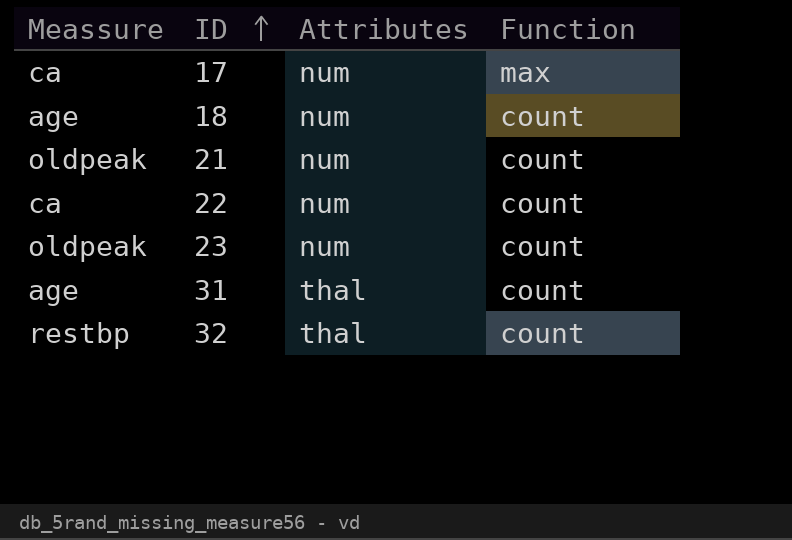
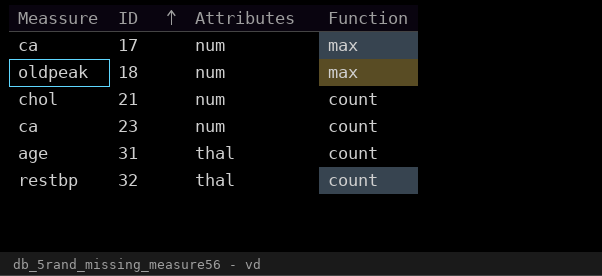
row 22: ca | num | count -> none
18 | Meassure: age -> oldpeak
18 | Function: count -> max
21 | Meassure: oldpeak -> chol
23 | Meassure: oldpeak -> ca

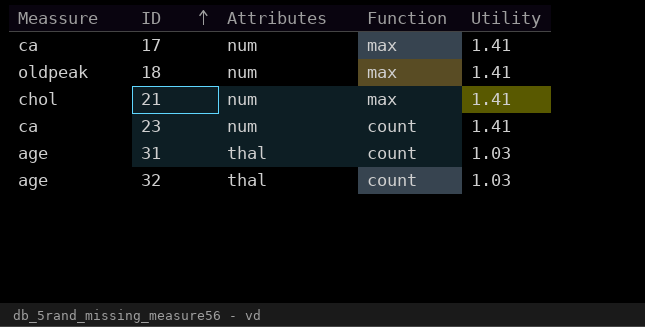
column Utility | position: none -> 5
21 | Function: count -> max
32 | Meassure: restbp -> age

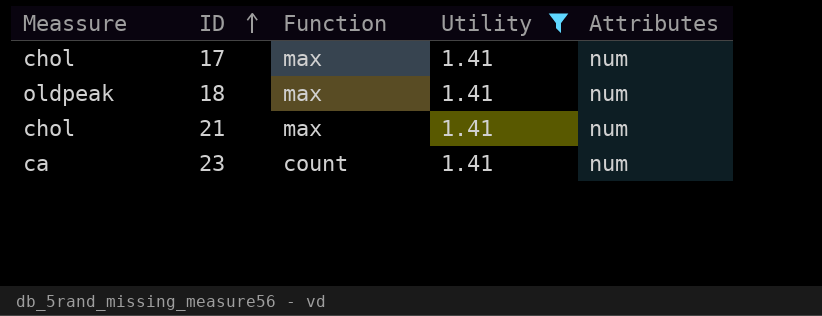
filter: none -> Utility = 1.41
column Attributes | position: 3 -> 5
17 | Meassure: ca -> chol

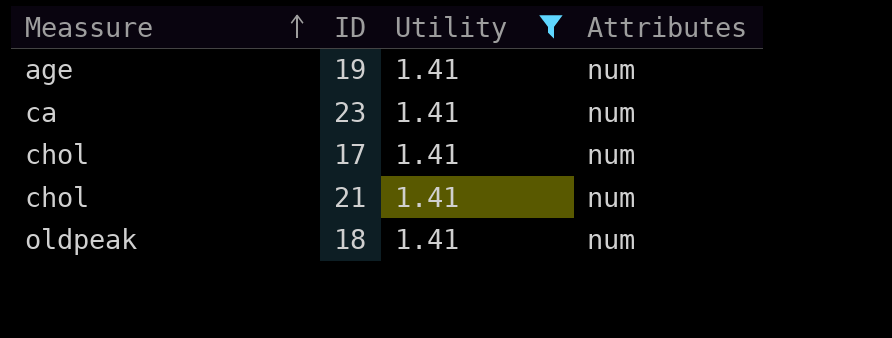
row order: ID ascending -> Meassure ascending
column Function | position: 3 -> none
row 19: none -> age | 1.41 | num

